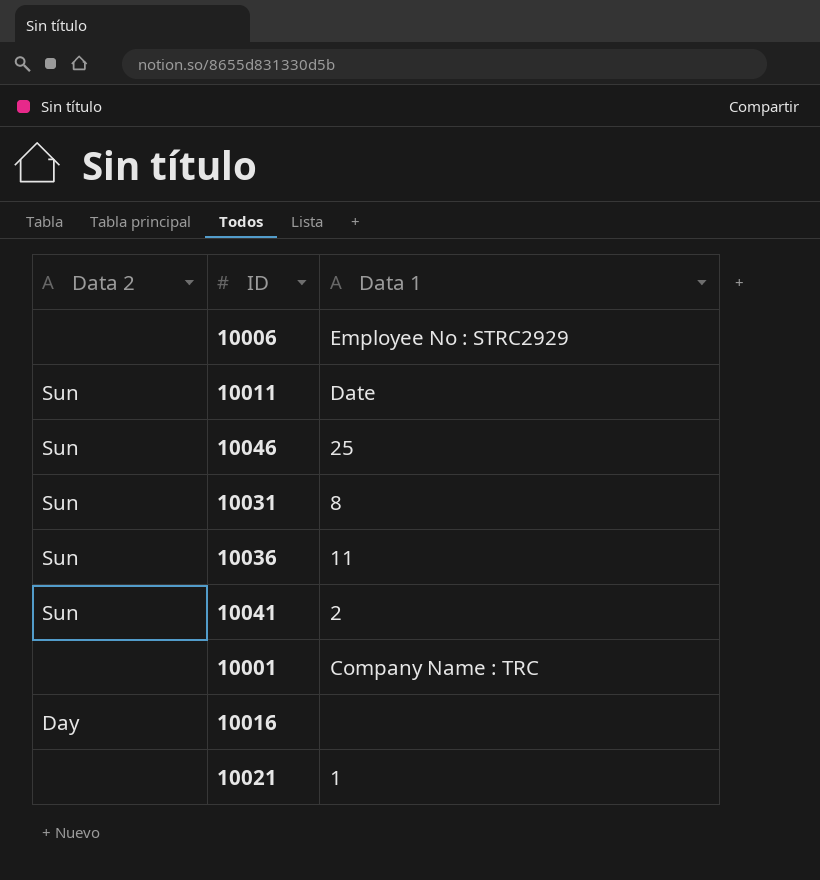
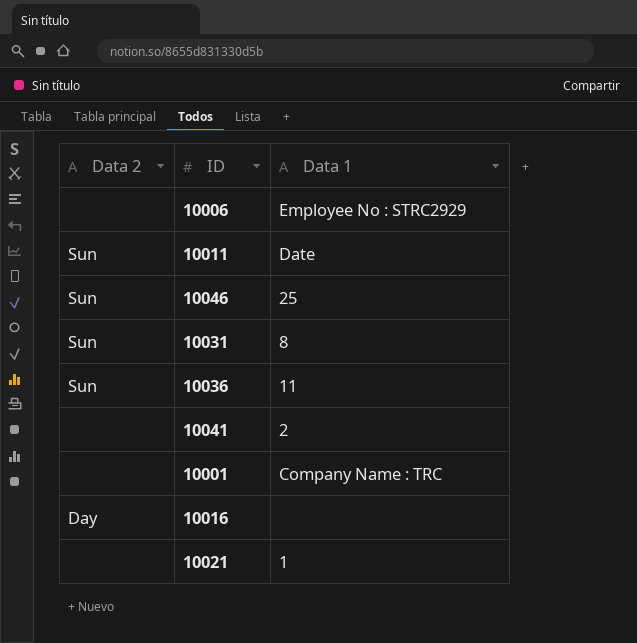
10041 | Data 2: Sun -> none

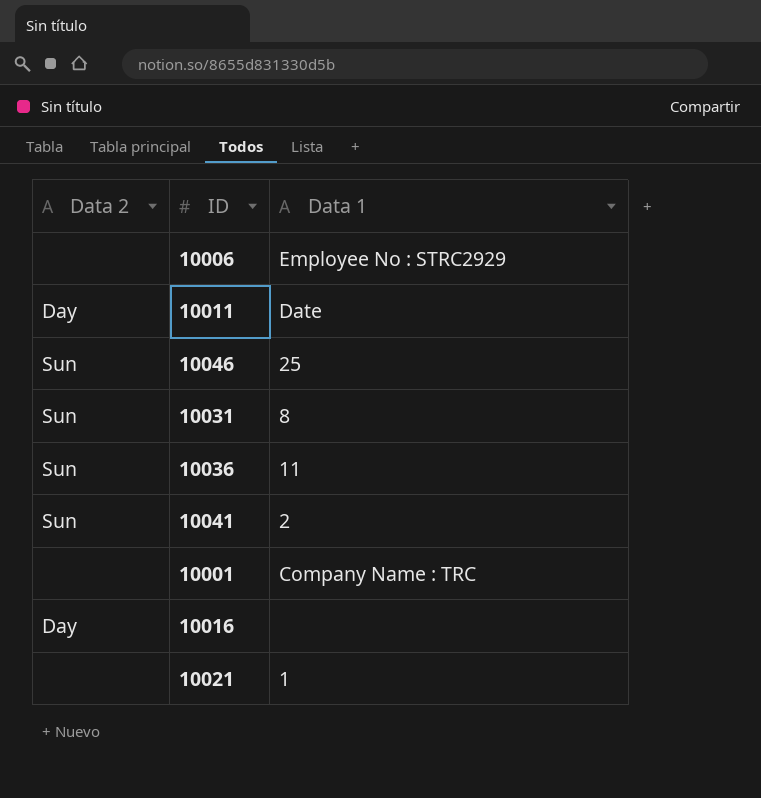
10011 | Data 2: Sun -> Day
10041 | Data 2: none -> Sun

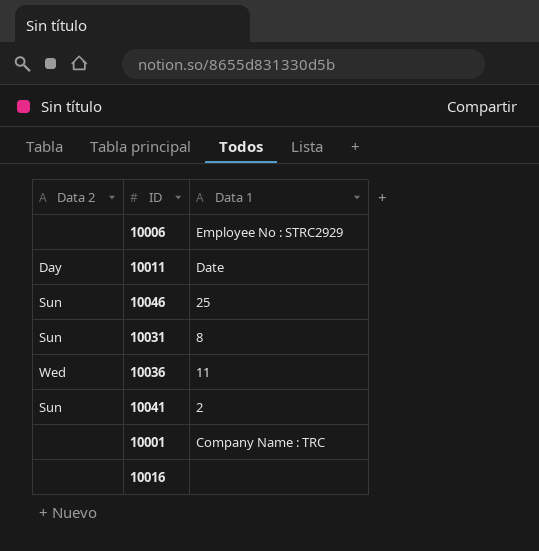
row 10021: none | 1 -> none
10036 | Data 2: Sun -> Wed
10016 | Data 2: Day -> none

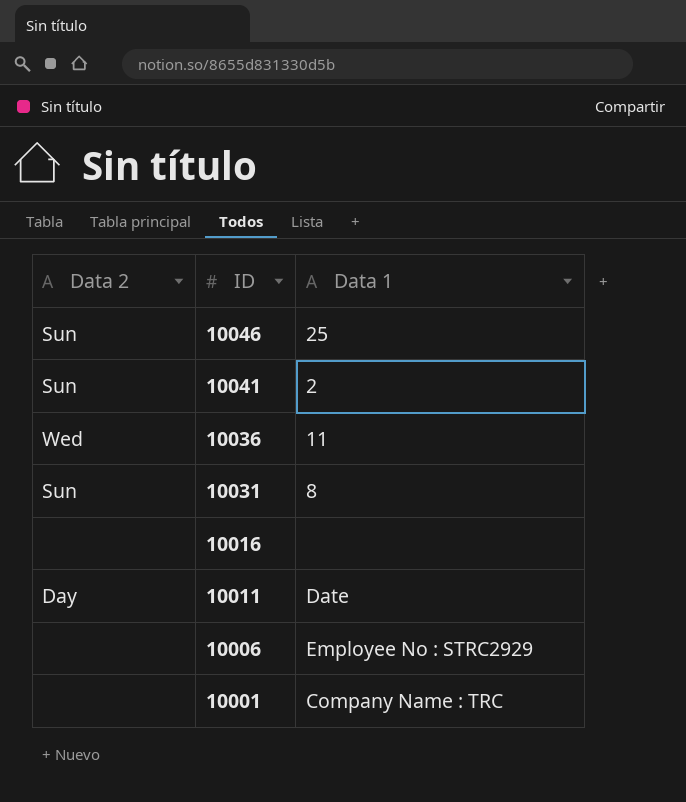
row order: none -> ID descending

